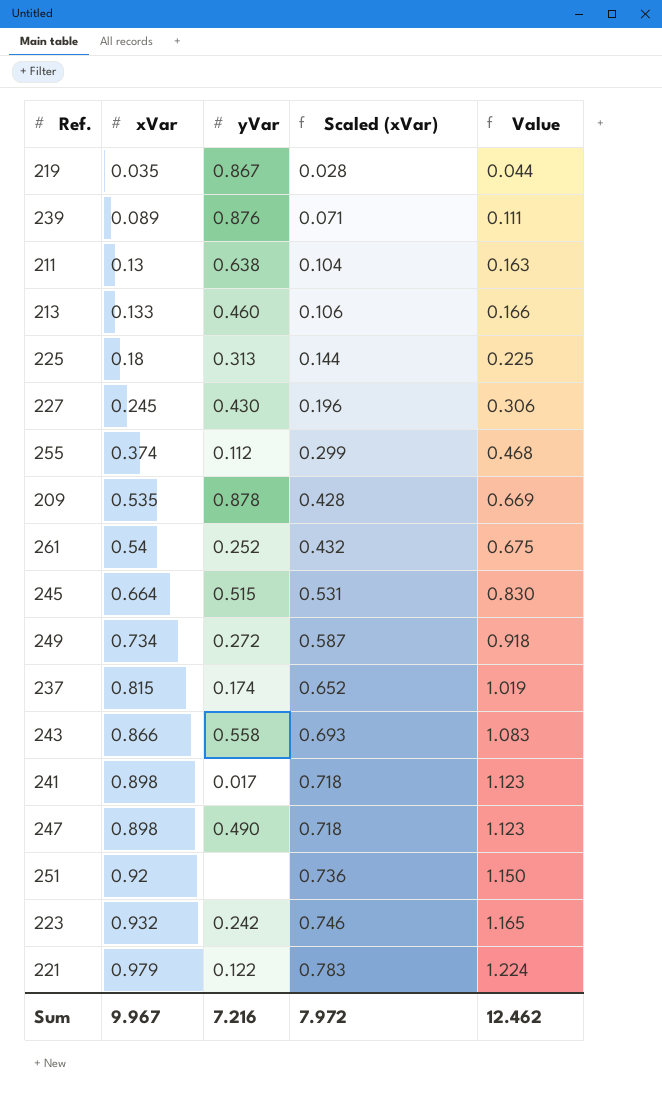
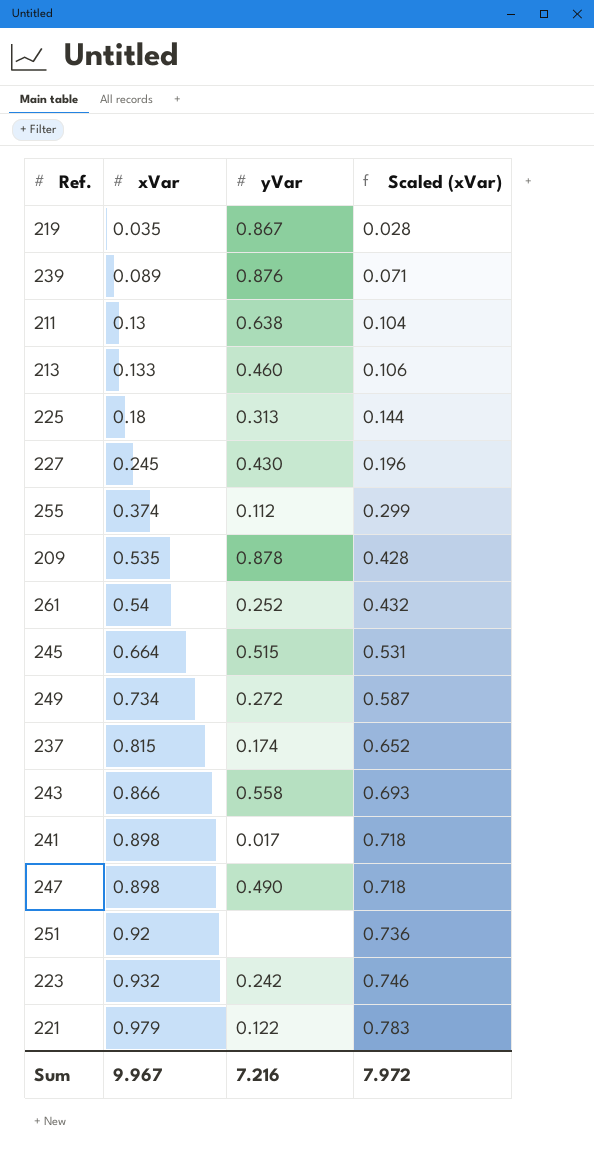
column Value | formula: [xVar] * 1.25 -> none

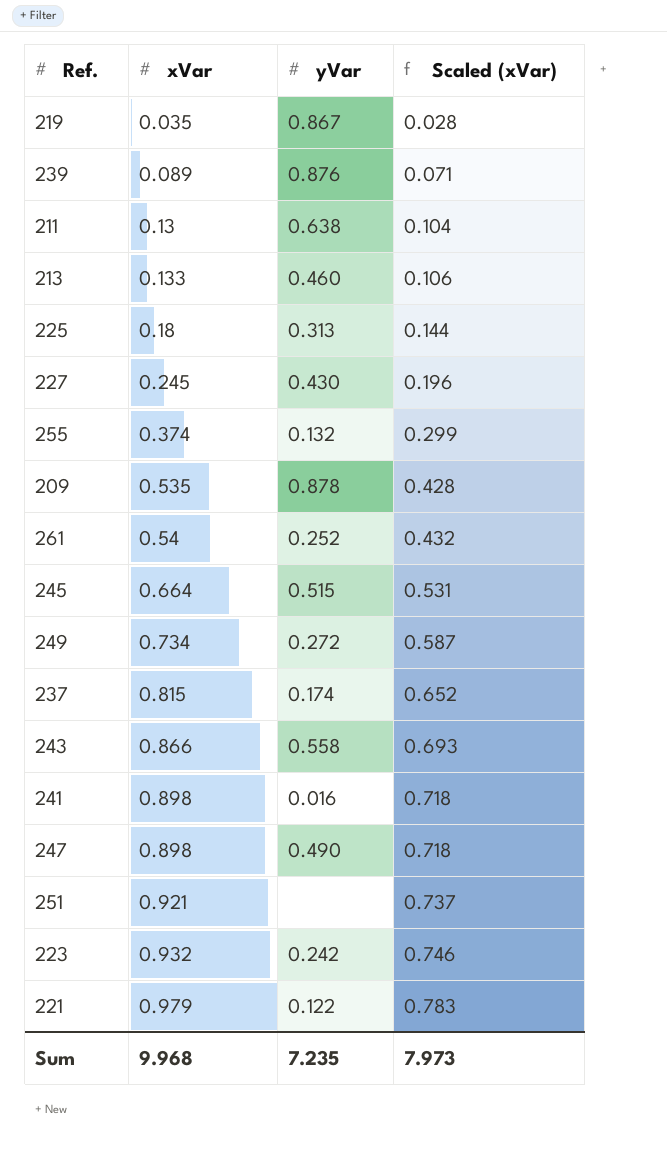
255 | yVar: 0.112 -> 0.132
241 | yVar: 0.017 -> 0.016
251 | xVar: 0.92 -> 0.921
251 | Scaled (xVar): 0.736 -> 0.737
Sum | xVar: 9.967 -> 9.968
Sum | yVar: 7.216 -> 7.235
Sum | Scaled (xVar): 7.972 -> 7.973

